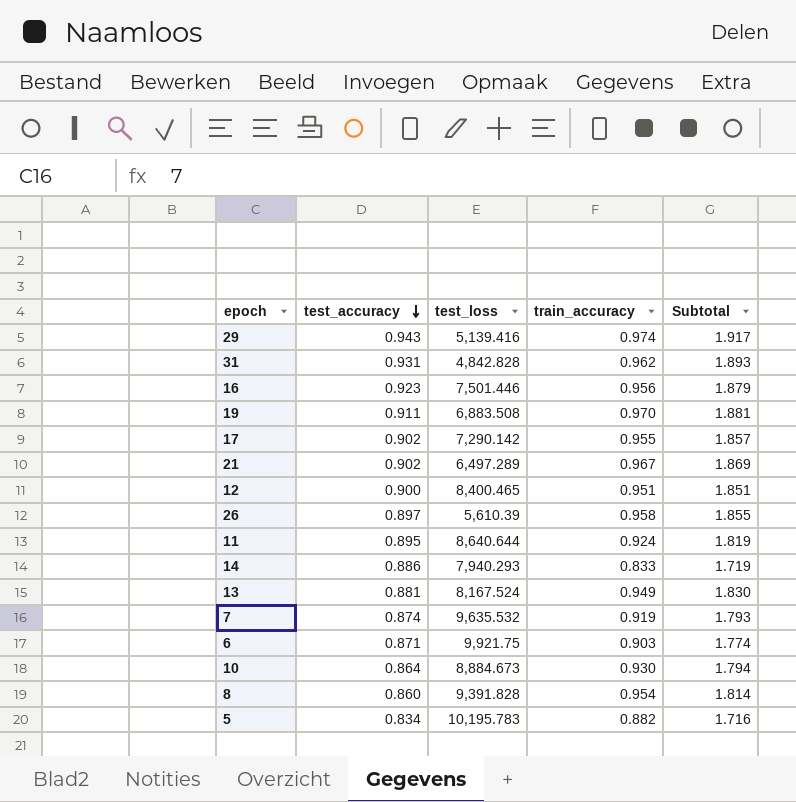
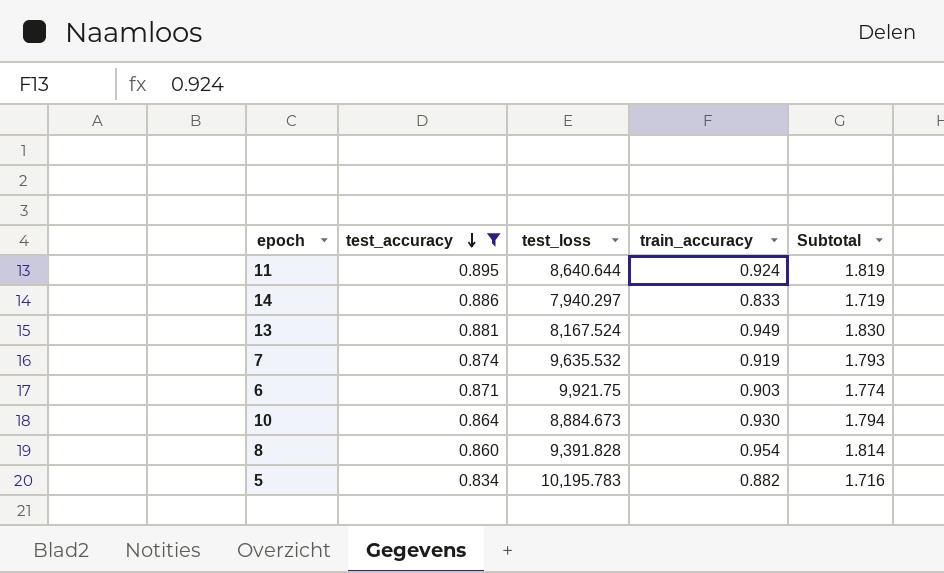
filter: none -> test_accuracy <= 0.895
14 | test_loss: 7,940.293 -> 7,940.297

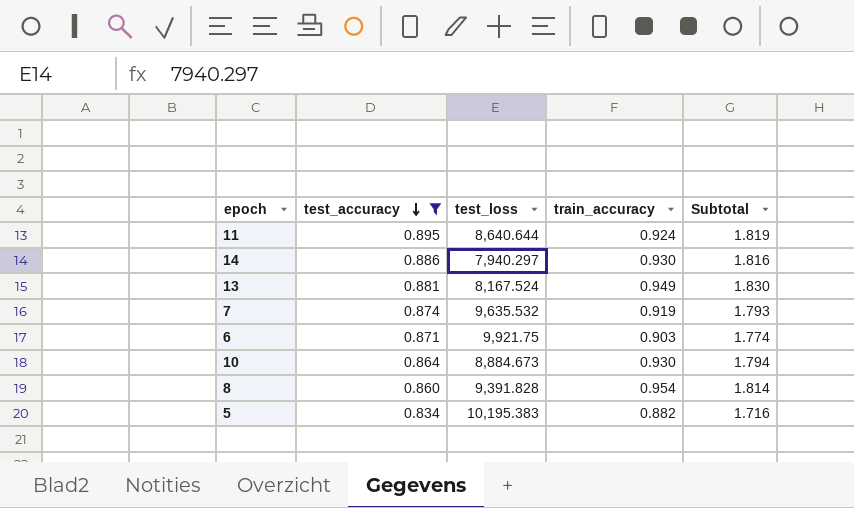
14 | train_accuracy: 0.833 -> 0.930
14 | Subtotal: 1.719 -> 1.816
5 | test_loss: 10,195.783 -> 10,195.383

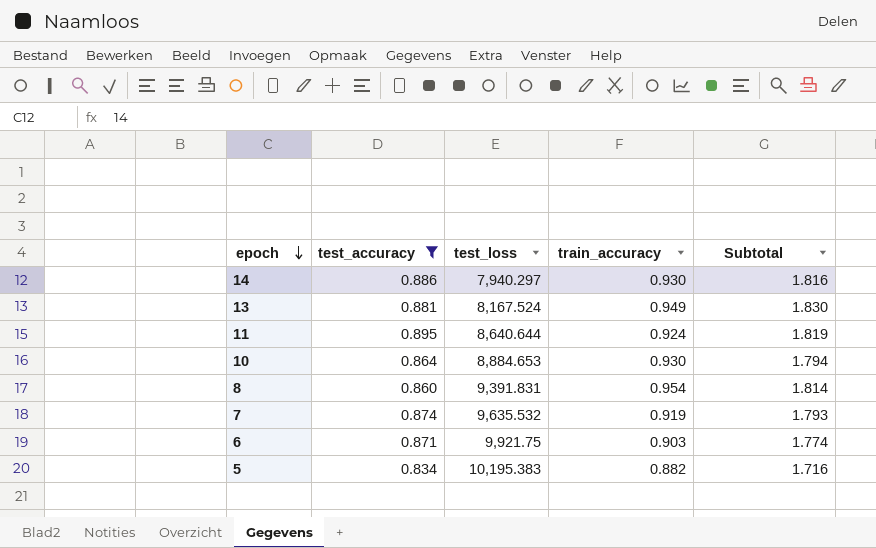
row order: test_accuracy descending -> epoch descending
10 | test_loss: 8,884.673 -> 8,884.653
8 | test_loss: 9,391.828 -> 9,391.831

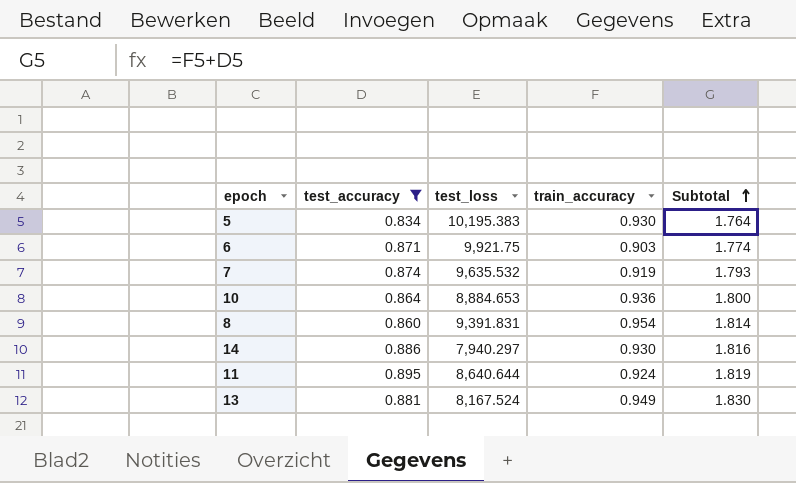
row order: epoch descending -> Subtotal ascending
5 | train_accuracy: 0.882 -> 0.930
5 | Subtotal: 1.716 -> 1.764
10 | train_accuracy: 0.930 -> 0.936
10 | Subtotal: 1.794 -> 1.800

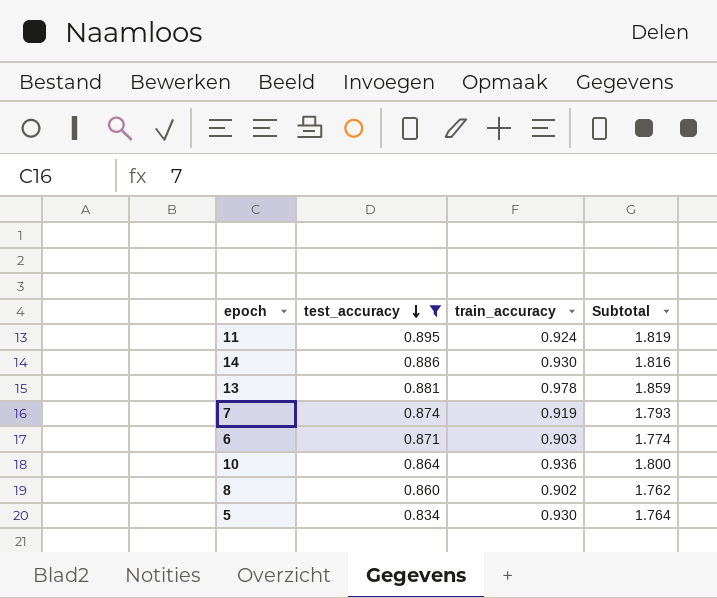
row order: Subtotal ascending -> test_accuracy descending
column test_loss | position: 3 -> none
13 | train_accuracy: 0.949 -> 0.978
13 | Subtotal: 1.830 -> 1.859
8 | train_accuracy: 0.954 -> 0.902
8 | Subtotal: 1.814 -> 1.762

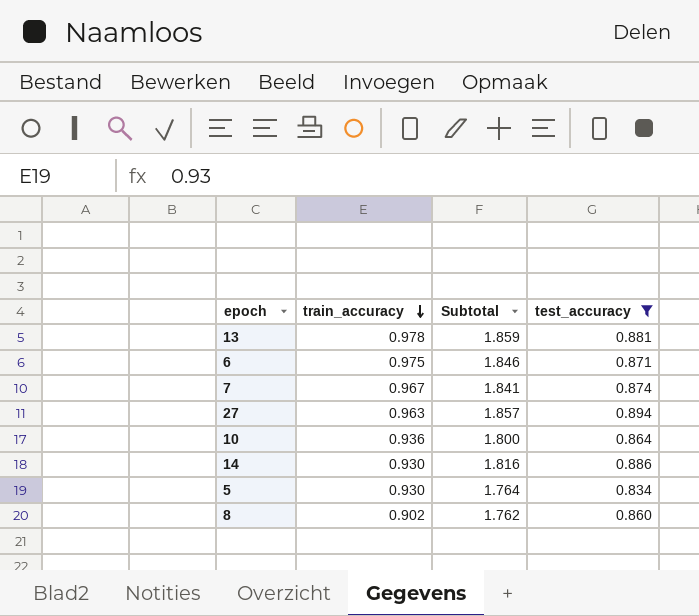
row order: test_accuracy descending -> train_accuracy descending
column test_accuracy | position: 2 -> 4
row 11: 0.895 | 0.924 | 1.819 -> none
6 | train_accuracy: 0.903 -> 0.975
6 | Subtotal: 1.774 -> 1.846
7 | train_accuracy: 0.919 -> 0.967
7 | Subtotal: 1.793 -> 1.841
row 27: none -> 0.963 | 1.857 | 0.894

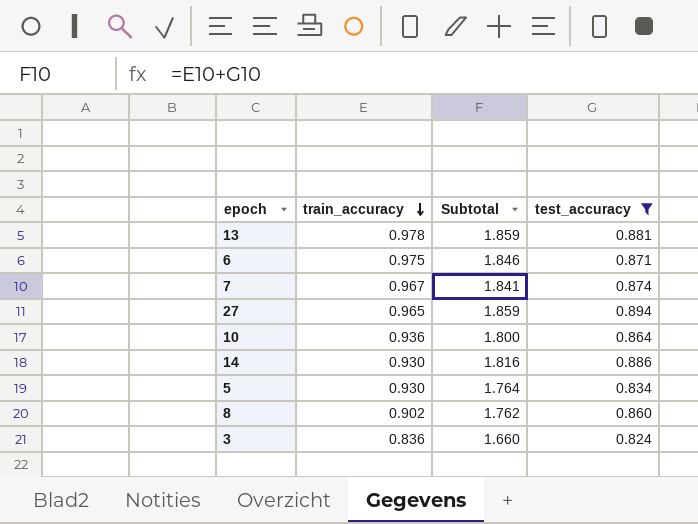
27 | train_accuracy: 0.963 -> 0.965
27 | Subtotal: 1.857 -> 1.859
row 3: none -> 0.836 | 1.660 | 0.824

